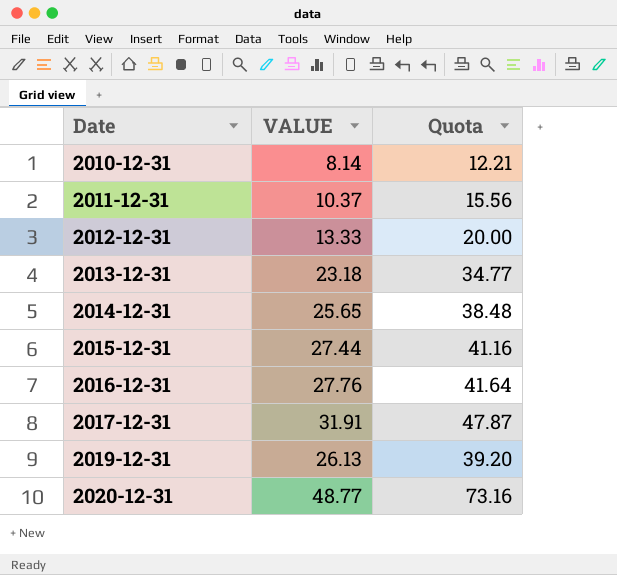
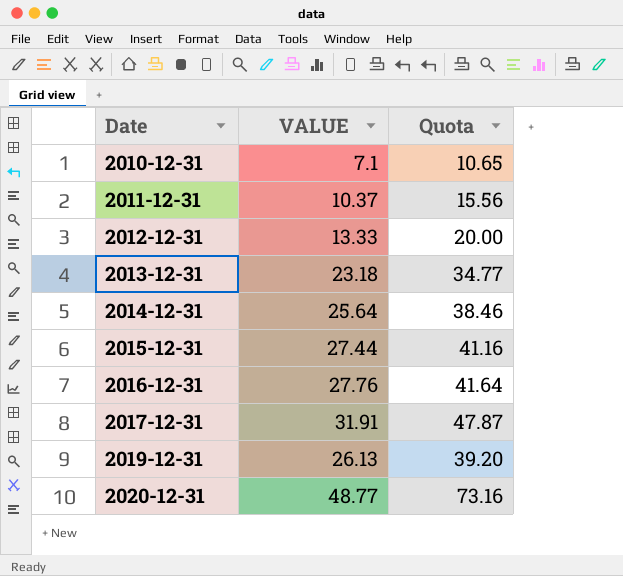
2010-12-31 | VALUE: 8.14 -> 7.1
2010-12-31 | Quota: 12.21 -> 10.65
2014-12-31 | VALUE: 25.65 -> 25.64
2014-12-31 | Quota: 38.48 -> 38.46

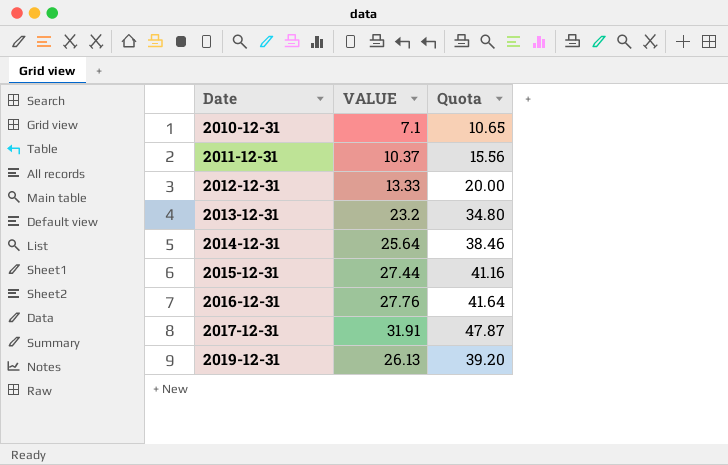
row 2020-12-31: 48.77 | 73.16 -> none
2013-12-31 | VALUE: 23.18 -> 23.2
2013-12-31 | Quota: 34.77 -> 34.80

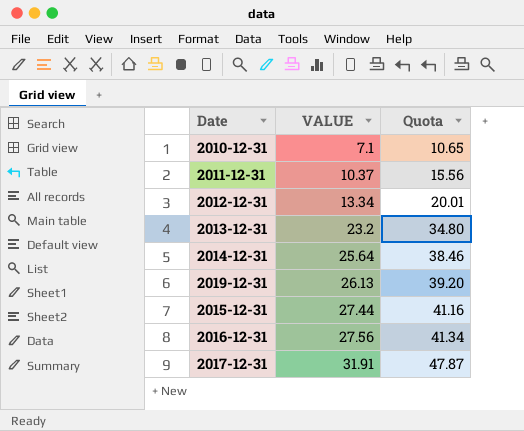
row order: Date ascending -> VALUE ascending
2012-12-31 | VALUE: 13.33 -> 13.34
2012-12-31 | Quota: 20.00 -> 20.01
2016-12-31 | VALUE: 27.76 -> 27.56
2016-12-31 | Quota: 41.64 -> 41.34

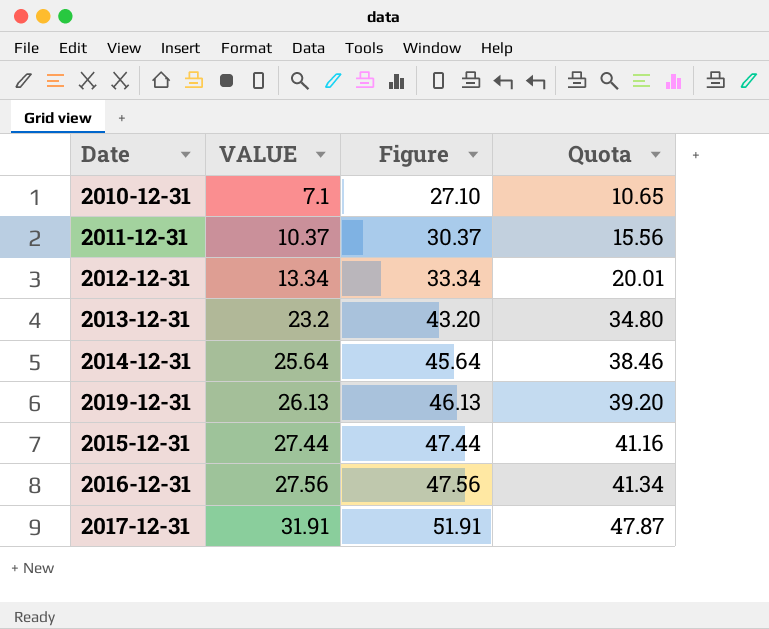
column Figure | formula: none -> [VALUE] + 20

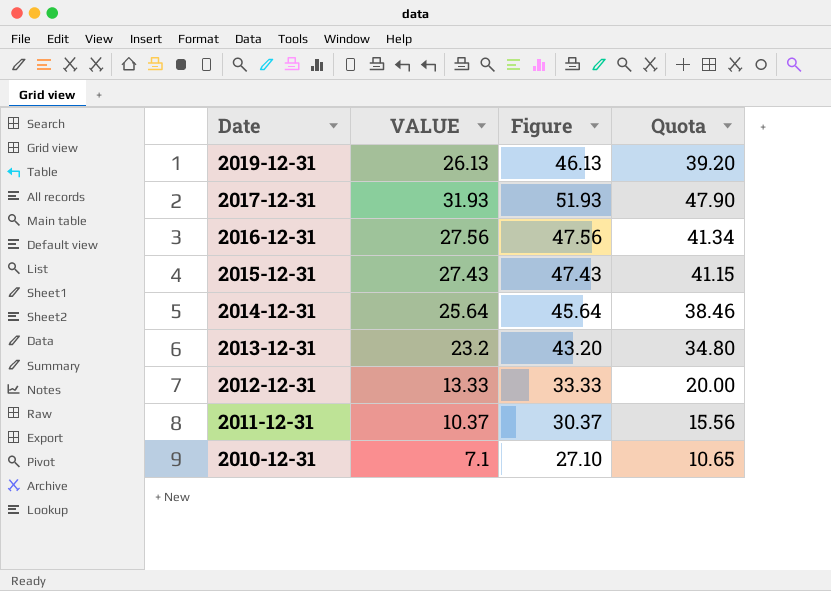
row order: VALUE ascending -> Date descending
2017-12-31 | VALUE: 31.91 -> 31.93
2017-12-31 | Figure: 51.91 -> 51.93
2017-12-31 | Quota: 47.87 -> 47.90
2015-12-31 | VALUE: 27.44 -> 27.43
2015-12-31 | Figure: 47.44 -> 47.43
2015-12-31 | Quota: 41.16 -> 41.15
2012-12-31 | VALUE: 13.34 -> 13.33
2012-12-31 | Figure: 33.34 -> 33.33
2012-12-31 | Quota: 20.01 -> 20.00

